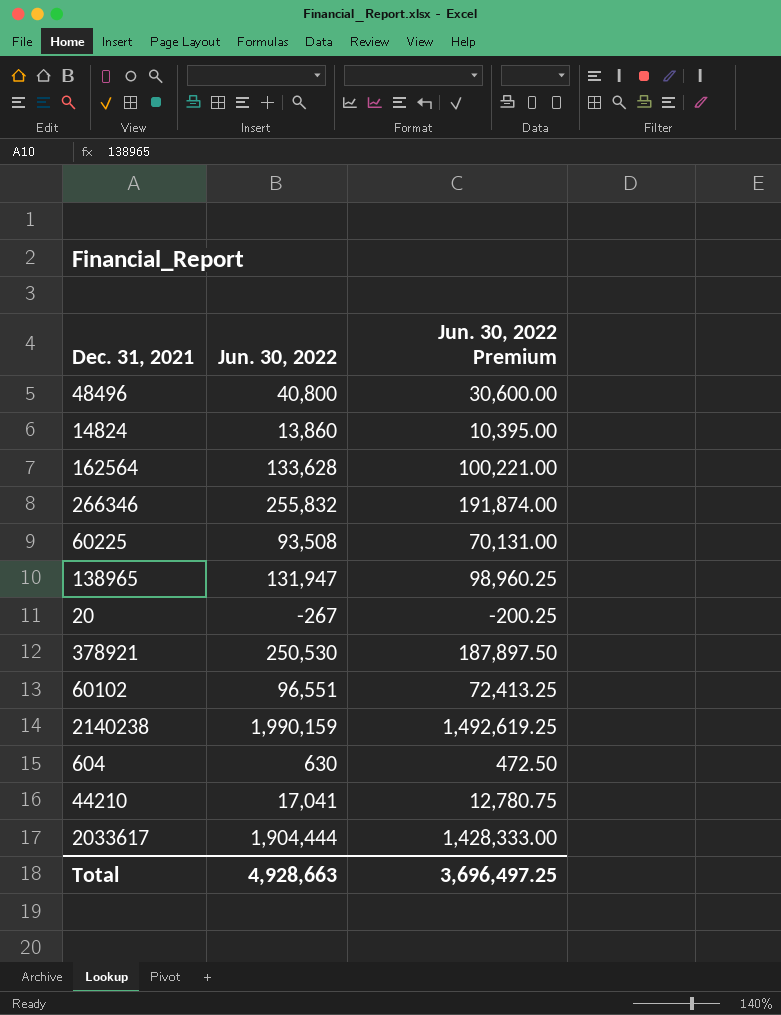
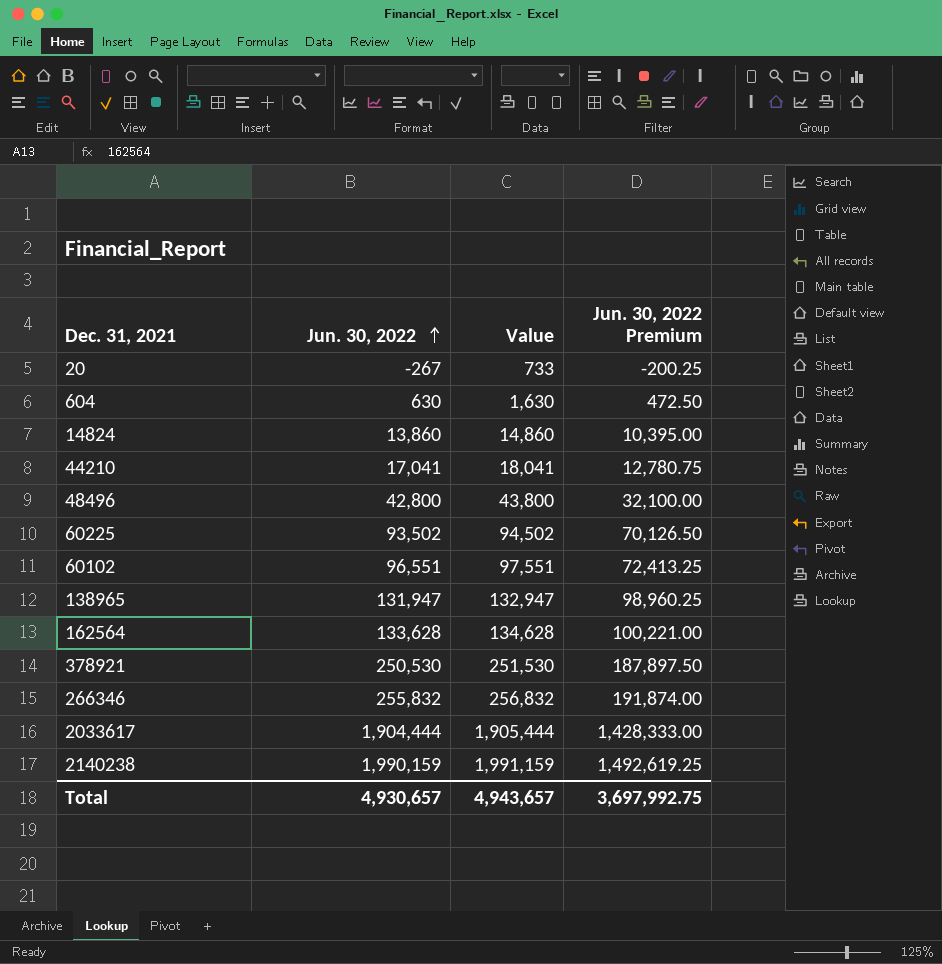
row order: none -> Jun. 30, 2022 ascending
column Value | formula: none -> [Jun. 30, 2022] + 1000
48496 | Jun. 30, 2022: 40,800 -> 42,800
48496 | Jun. 30, 2022 Premium: 30,600.00 -> 32,100.00
60225 | Jun. 30, 2022: 93,508 -> 93,502
60225 | Jun. 30, 2022 Premium: 70,131.00 -> 70,126.50
Total | Jun. 30, 2022: 4,928,663 -> 4,930,657
Total | Jun. 30, 2022 Premium: 3,696,497.25 -> 3,697,992.75

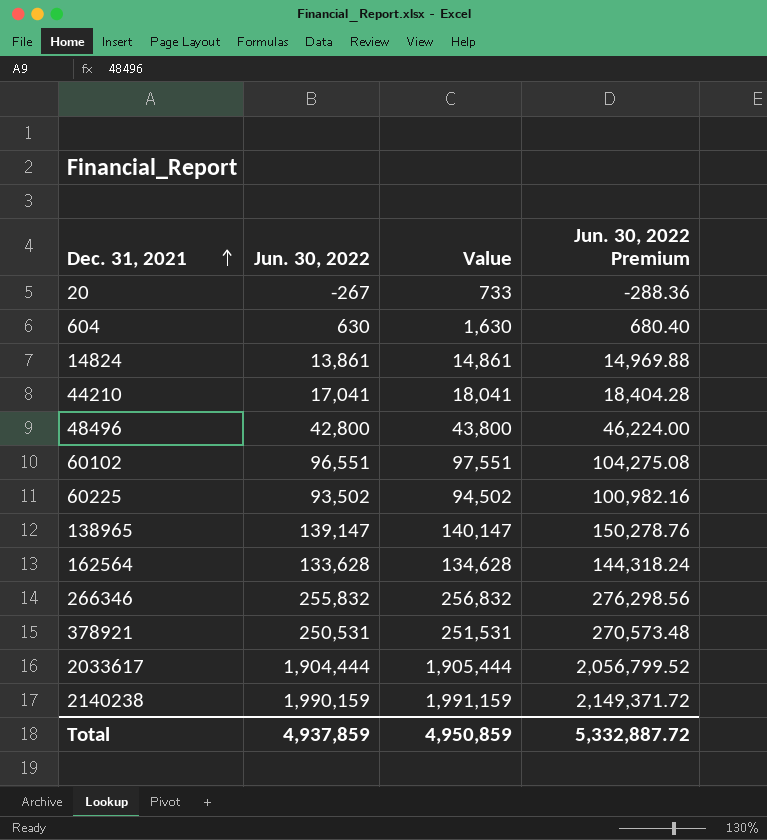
row order: Jun. 30, 2022 ascending -> Dec. 31, 2021 ascending
column Jun. 30, 2022 Premium | formula: [Jun. 30, 2022] * 0.75 -> [Jun. 30, 2022] * 1.08
14824 | Jun. 30, 2022: 13,860 -> 13,861
14824 | Value: 14,860 -> 14,861
138965 | Jun. 30, 2022: 131,947 -> 139,147
138965 | Value: 132,947 -> 140,147
378921 | Jun. 30, 2022: 250,530 -> 250,531
378921 | Value: 251,530 -> 251,531
Total | Jun. 30, 2022: 4,930,657 -> 4,937,859
Total | Value: 4,943,657 -> 4,950,859
Total | Jun. 30, 2022 Premium: 3,697,992.75 -> 5,332,887.72

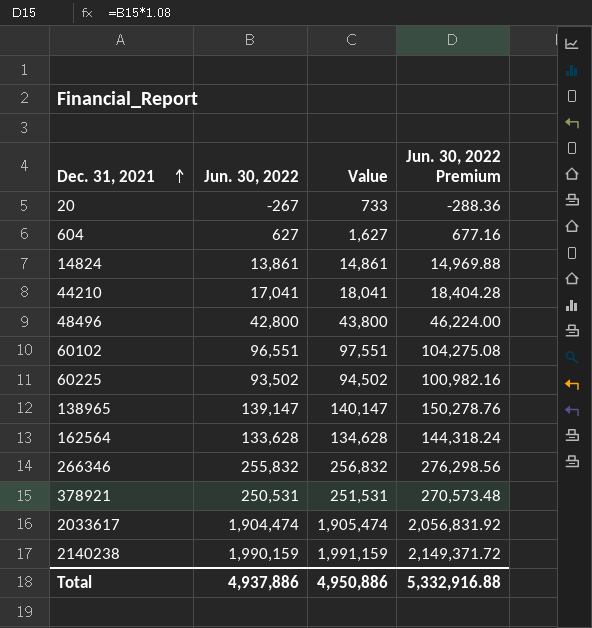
604 | Jun. 30, 2022: 630 -> 627
604 | Value: 1,630 -> 1,627
604 | Jun. 30, 2022 Premium: 680.40 -> 677.16
2033617 | Jun. 30, 2022: 1,904,444 -> 1,904,474
2033617 | Value: 1,905,444 -> 1,905,474
2033617 | Jun. 30, 2022 Premium: 2,056,799.52 -> 2,056,831.92
Total | Jun. 30, 2022: 4,937,859 -> 4,937,886
Total | Value: 4,950,859 -> 4,950,886
Total | Jun. 30, 2022 Premium: 5,332,887.72 -> 5,332,916.88

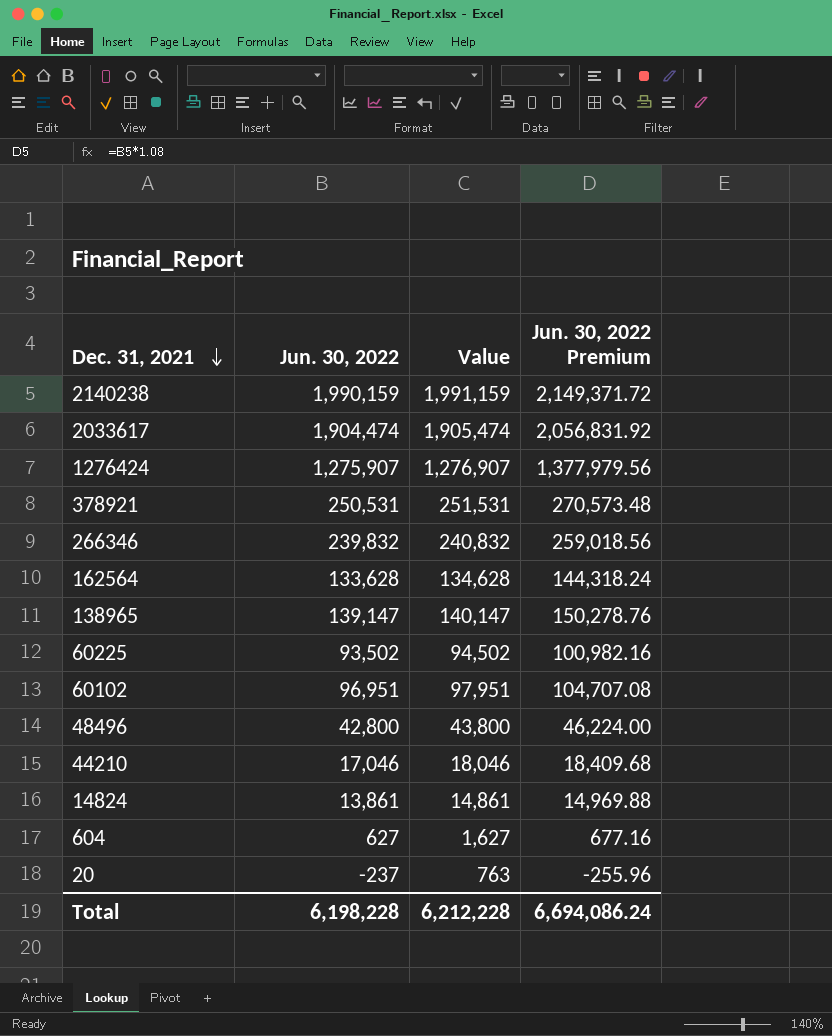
row order: Dec. 31, 2021 ascending -> Dec. 31, 2021 descending
row 1276424: none -> 1,275,907 | 1,276,907 | 1,377,979.56
266346 | Jun. 30, 2022: 255,832 -> 239,832
266346 | Value: 256,832 -> 240,832
266346 | Jun. 30, 2022 Premium: 276,298.56 -> 259,018.56
60102 | Jun. 30, 2022: 96,551 -> 96,951
60102 | Value: 97,551 -> 97,951
60102 | Jun. 30, 2022 Premium: 104,275.08 -> 104,707.08
44210 | Jun. 30, 2022: 17,041 -> 17,046
44210 | Value: 18,041 -> 18,046
44210 | Jun. 30, 2022 Premium: 18,404.28 -> 18,409.68
20 | Jun. 30, 2022: -267 -> -237
20 | Value: 733 -> 763
20 | Jun. 30, 2022 Premium: -288.36 -> -255.96
Total | Jun. 30, 2022: 4,937,886 -> 6,198,228
Total | Value: 4,950,886 -> 6,212,228
Total | Jun. 30, 2022 Premium: 5,332,916.88 -> 6,694,086.24

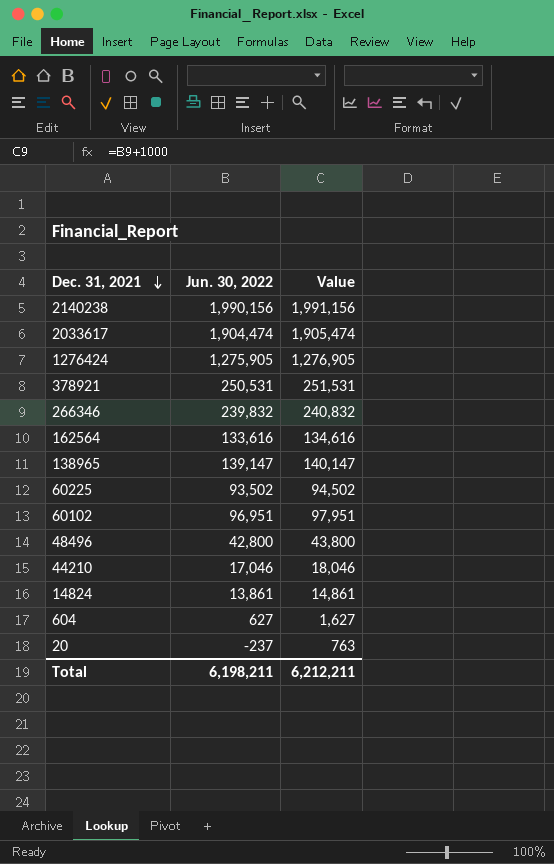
column Jun. 30, 2022 Premium | formula: [Jun. 30, 2022] * 1.08 -> none
2140238 | Jun. 30, 2022: 1,990,159 -> 1,990,156
2140238 | Value: 1,991,159 -> 1,991,156
1276424 | Jun. 30, 2022: 1,275,907 -> 1,275,905
1276424 | Value: 1,276,907 -> 1,276,905
162564 | Jun. 30, 2022: 133,628 -> 133,616
162564 | Value: 134,628 -> 134,616
Total | Jun. 30, 2022: 6,198,228 -> 6,198,211
Total | Value: 6,212,228 -> 6,212,211

